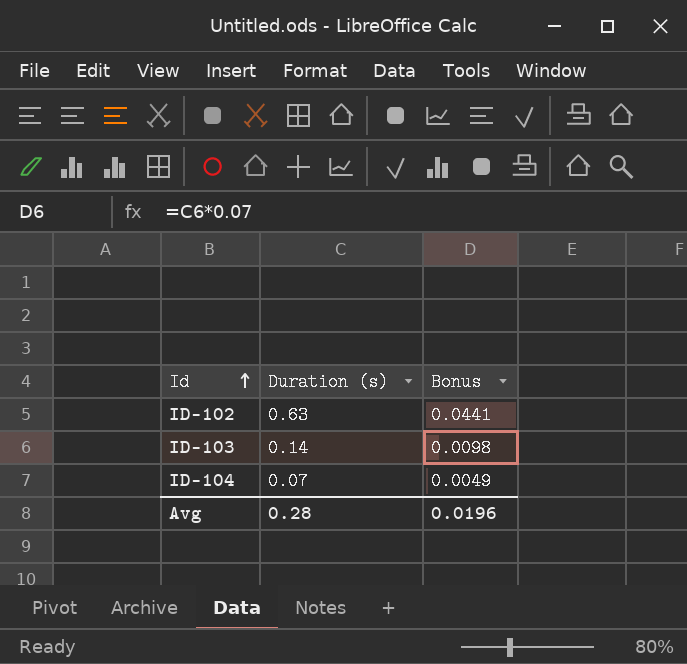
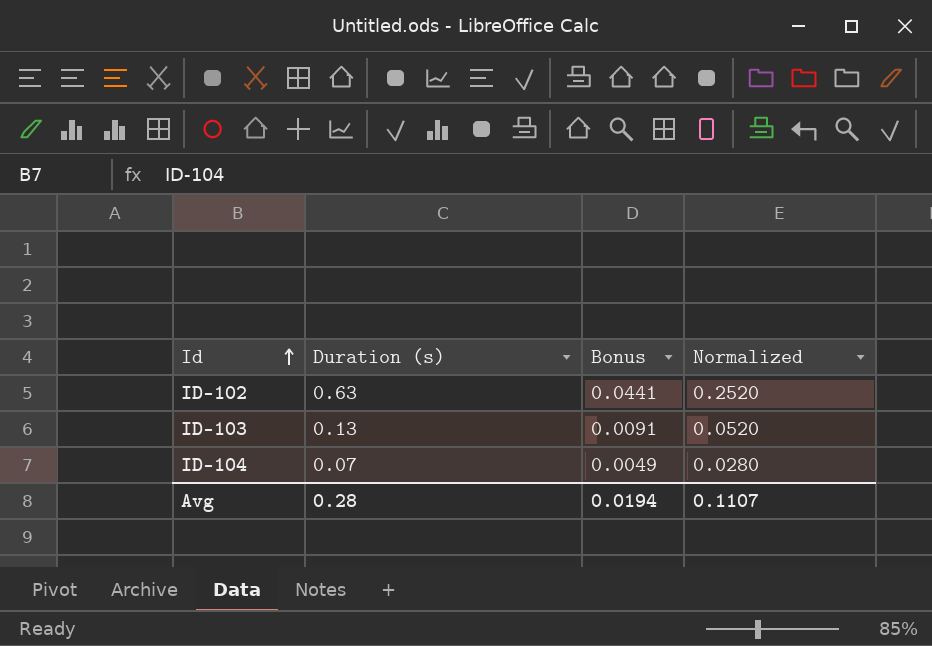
column Normalized | formula: none -> [Duration (s)] * 0.4
ID-103 | Duration (s): 0.14 -> 0.13
ID-103 | Bonus: 0.0098 -> 0.0091
Avg | Bonus: 0.0196 -> 0.0194

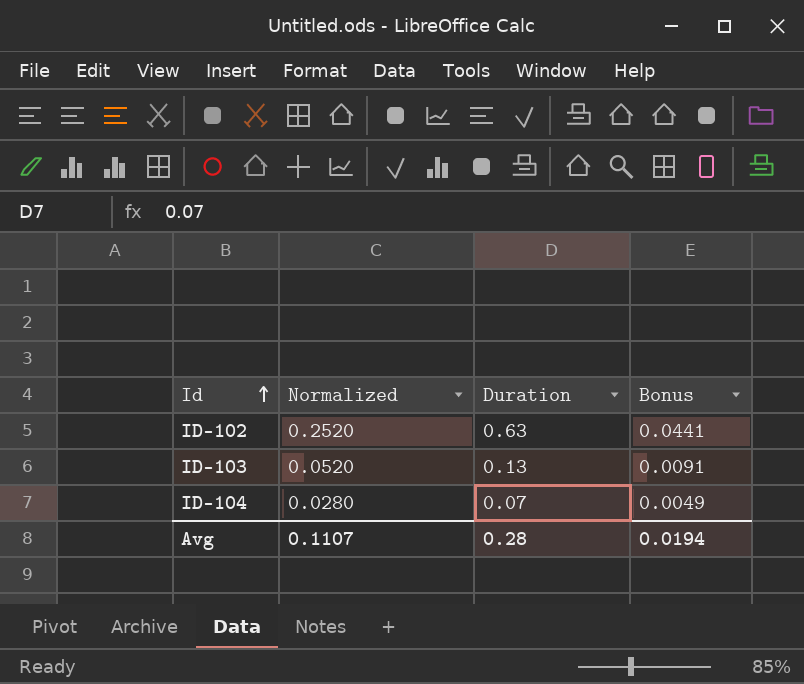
column Normalized | position: 4 -> 2
column name: Duration (s) -> Duration

